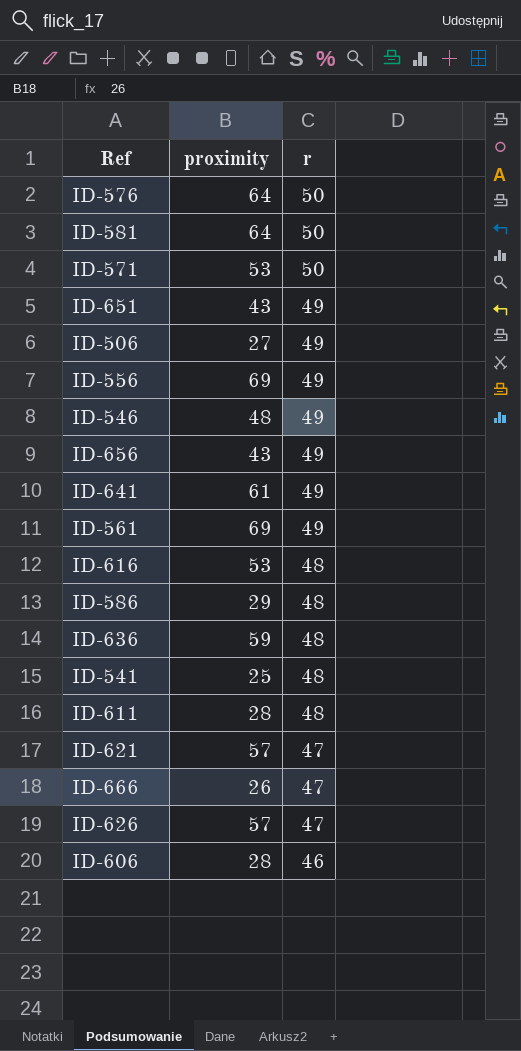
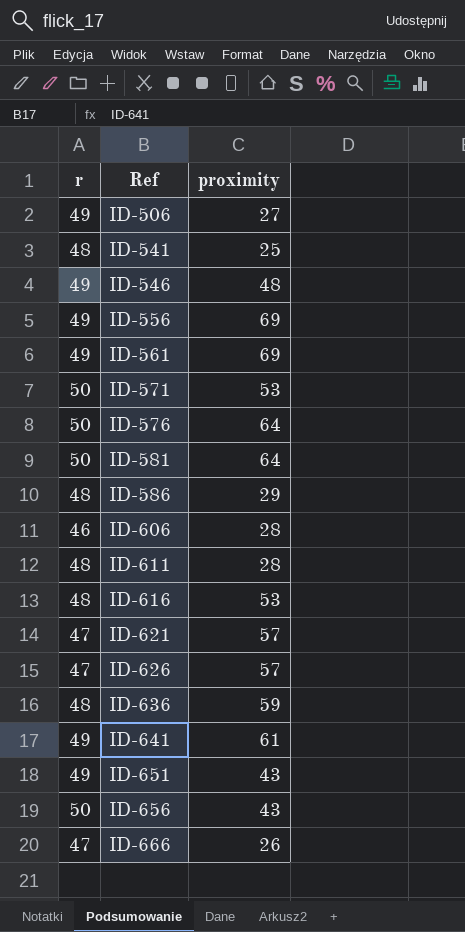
row order: r descending -> Ref ascending
column r | position: 3 -> 1
ID-656 | r: 49 -> 50

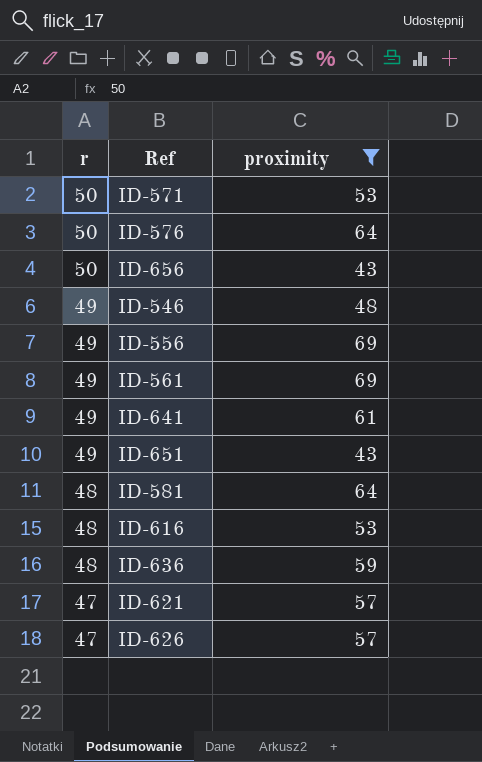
filter: none -> proximity >= 43
row order: Ref ascending -> r descending
ID-581 | r: 50 -> 48

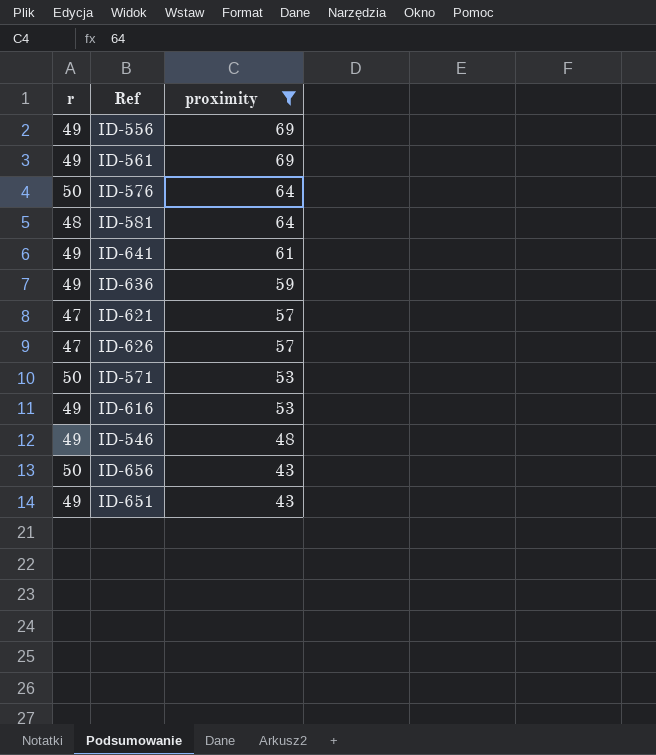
row order: r descending -> proximity descending
ID-636 | r: 48 -> 49
ID-616 | r: 48 -> 49

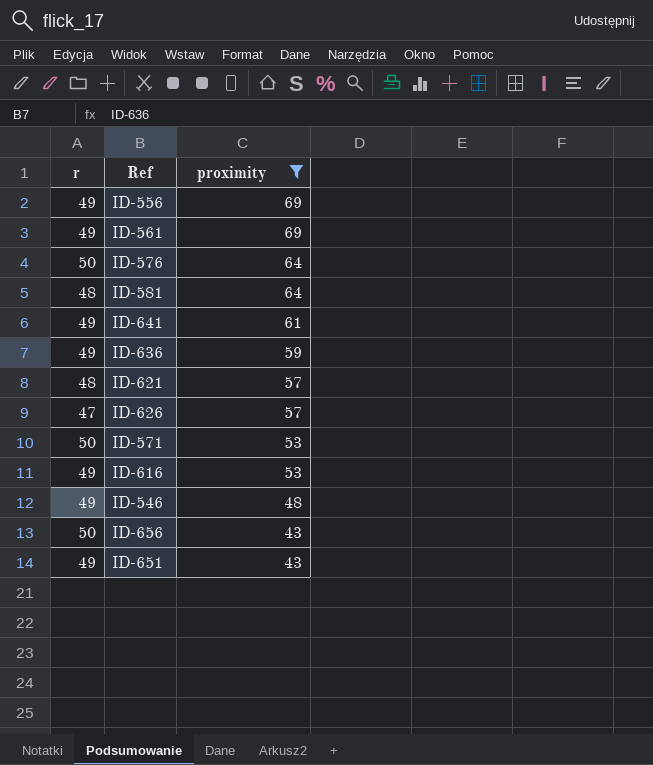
ID-621 | r: 47 -> 48

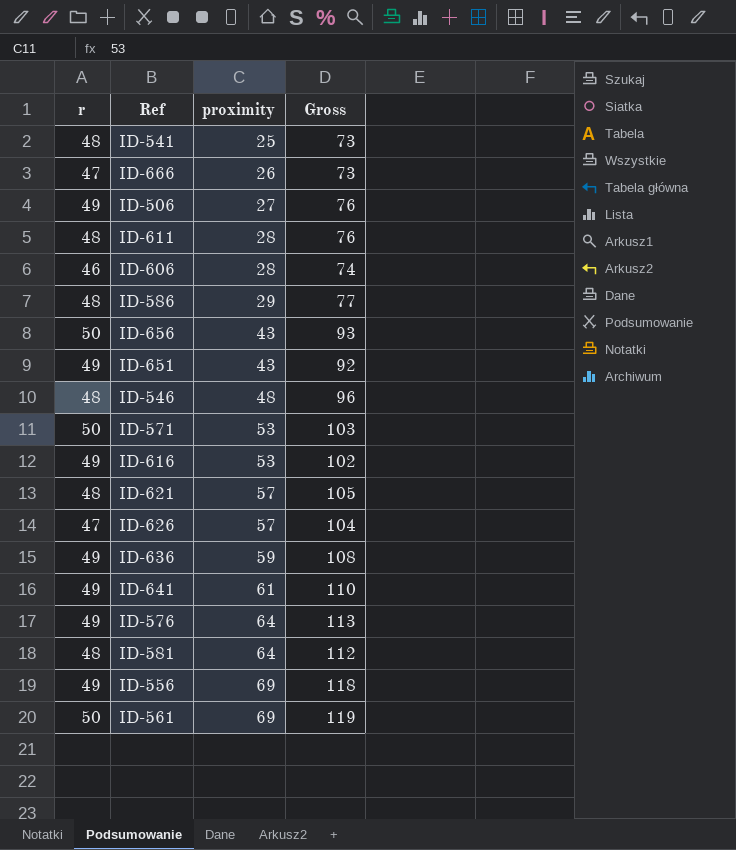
filter: proximity >= 43 -> none
row order: proximity descending -> proximity ascending
column Gross | formula: none -> [r] + [proximity]
ID-546 | r: 49 -> 48
ID-576 | r: 50 -> 49
ID-561 | r: 49 -> 50

